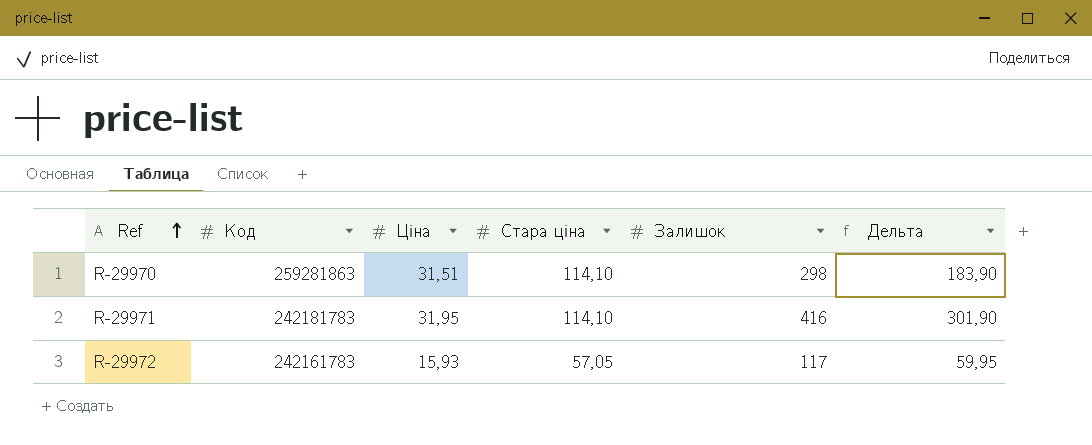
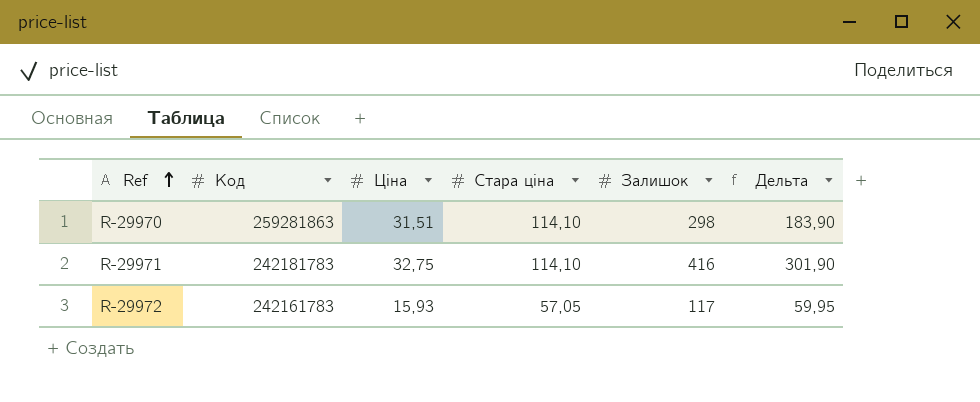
R-29971 | Ціна: 31,95 -> 32,75

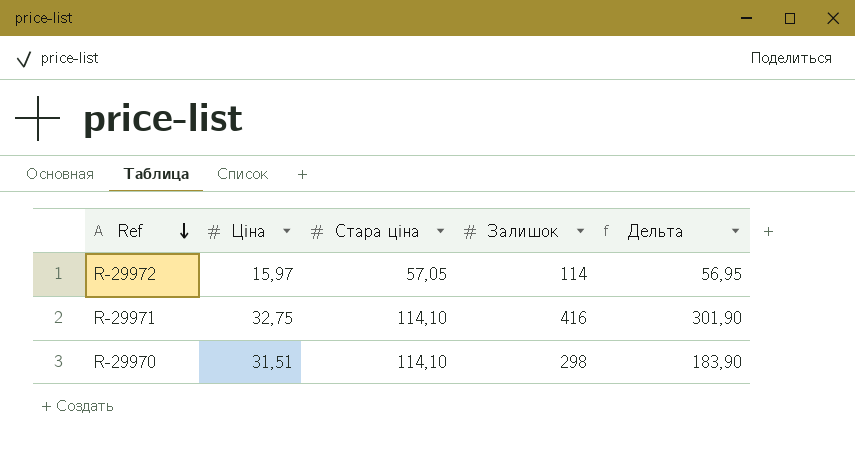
row order: Ref ascending -> Ref descending
column Код | position: 2 -> none
R-29972 | Ціна: 15,93 -> 15,97
R-29972 | Залишок: 117 -> 114
R-29972 | Дельта: 59,95 -> 56,95

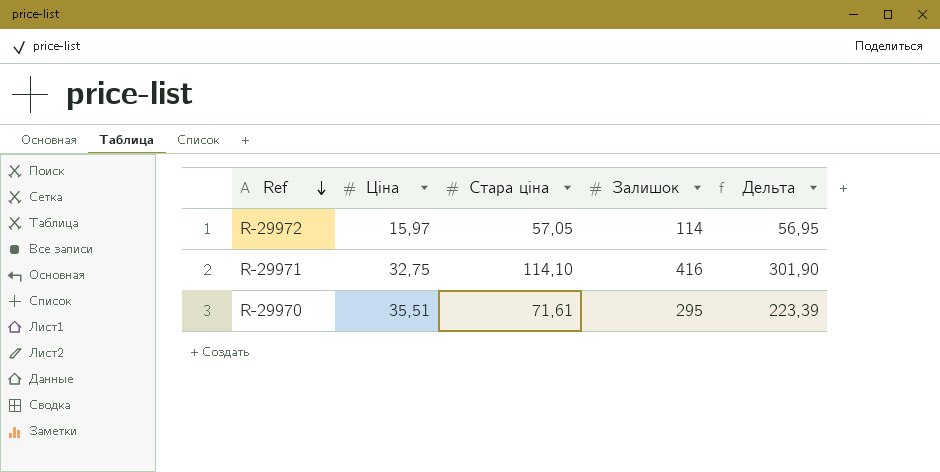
R-29970 | Ціна: 31,51 -> 35,51
R-29970 | Стара ціна: 114,10 -> 71,61
R-29970 | Залишок: 298 -> 295
R-29970 | Дельта: 183,90 -> 223,39

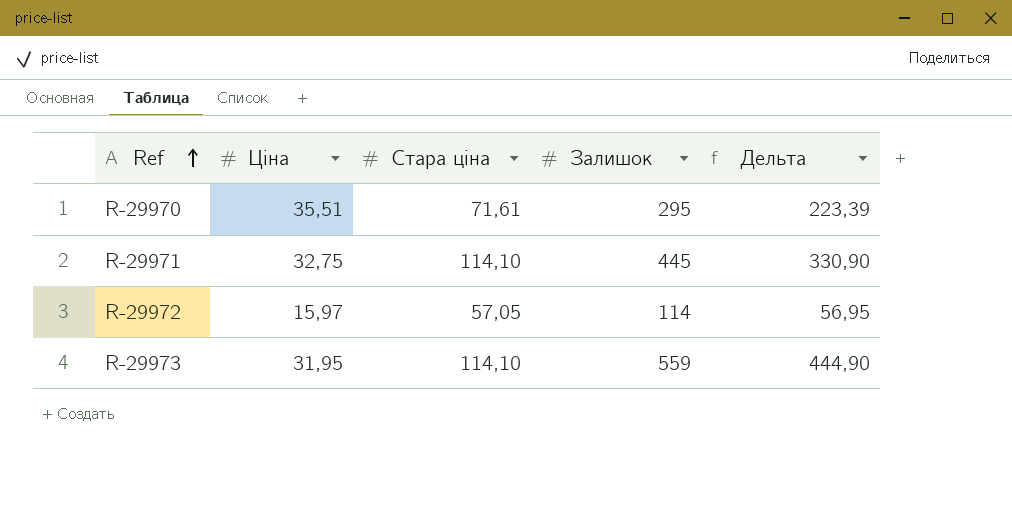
row order: Ref descending -> Ref ascending
R-29971 | Залишок: 416 -> 445
R-29971 | Дельта: 301,90 -> 330,90
row R-29973: none -> 31,95 | 114,10 | 559 | 444,90

